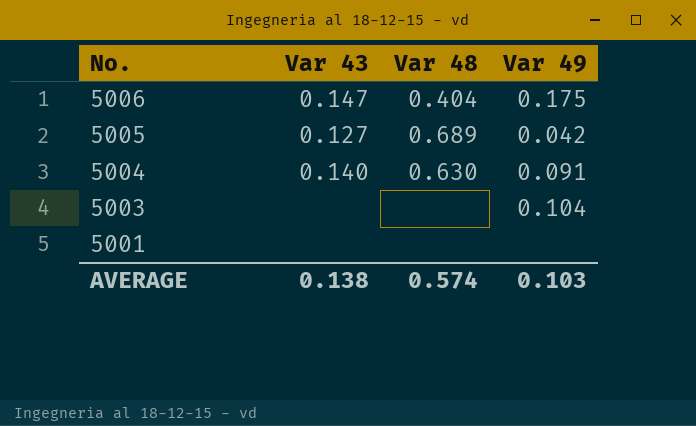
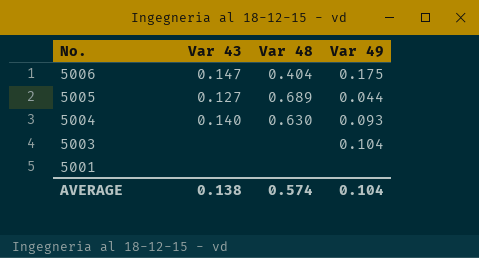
5005 | Var 49: 0.042 -> 0.044
5004 | Var 49: 0.091 -> 0.093
AVERAGE | Var 49: 0.103 -> 0.104

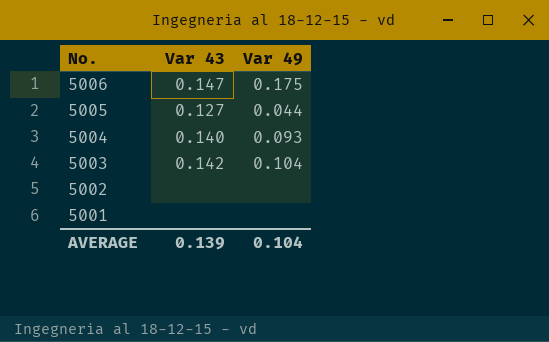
column Var 48 | position: 3 -> none
5003 | Var 43: none -> 0.142
row 5002: none -> none | none
AVERAGE | Var 43: 0.138 -> 0.139

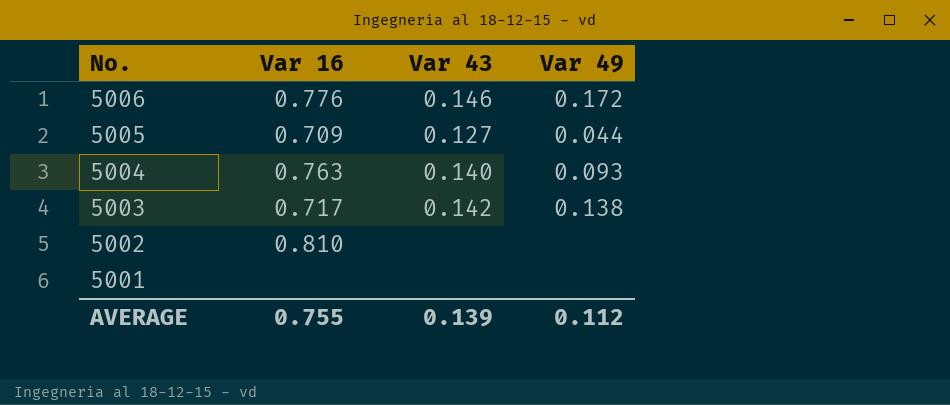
column Var 16 | position: none -> 2
5006 | Var 43: 0.147 -> 0.146
5006 | Var 49: 0.175 -> 0.172
5003 | Var 49: 0.104 -> 0.138
AVERAGE | Var 49: 0.104 -> 0.112

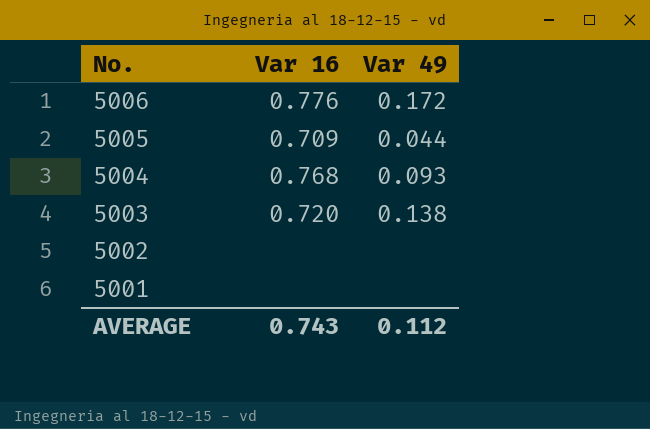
column Var 43 | position: 3 -> none
5004 | Var 16: 0.763 -> 0.768
5003 | Var 16: 0.717 -> 0.720
5002 | Var 16: 0.810 -> none
AVERAGE | Var 16: 0.755 -> 0.743

